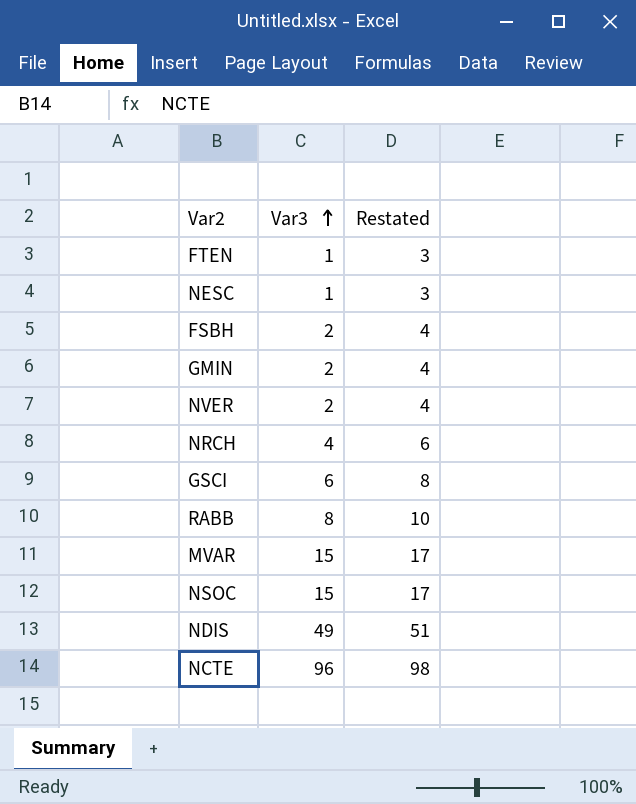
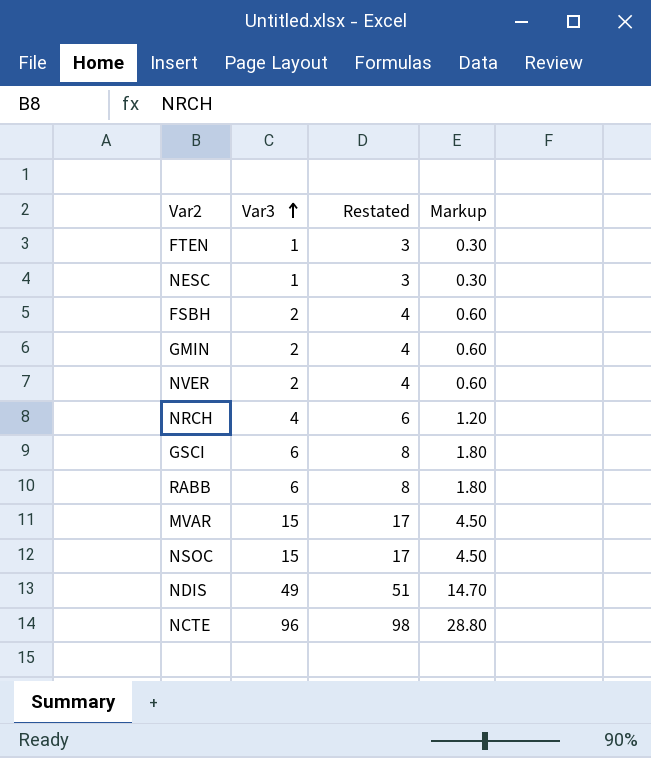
column Markup | formula: none -> [Var3] * 0.3
RABB | Var3: 8 -> 6
RABB | Restated: 10 -> 8

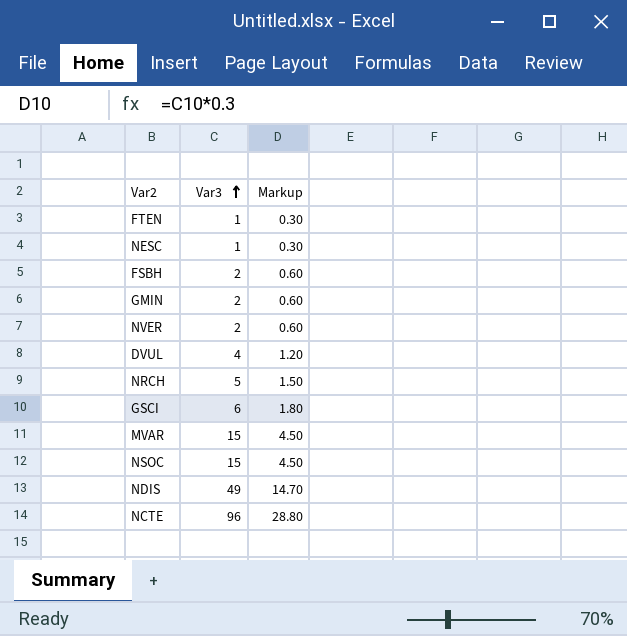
column Restated | formula: [Var3] + 2 -> none
row RABB: 6 | 8 | 1.80 -> none
row DVUL: none -> 4 | 1.20
NRCH | Var3: 4 -> 5
NRCH | Markup: 1.20 -> 1.50

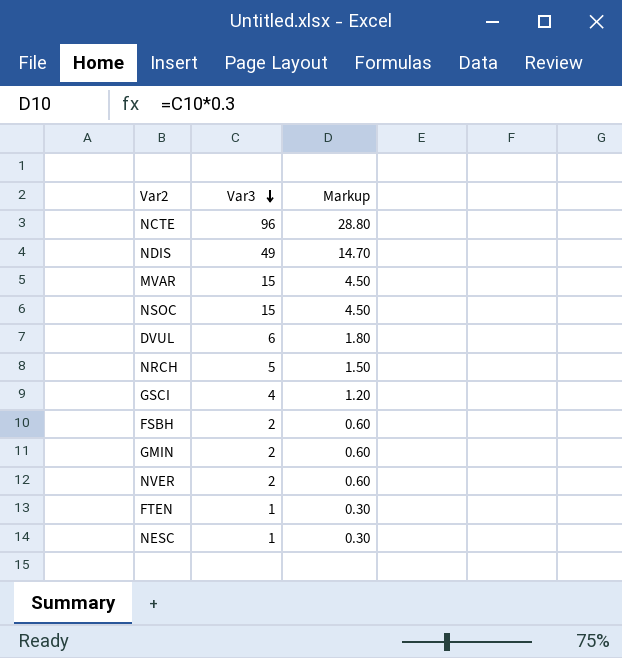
row order: Var3 ascending -> Var3 descending
DVUL | Var3: 4 -> 6
DVUL | Markup: 1.20 -> 1.80
GSCI | Var3: 6 -> 4
GSCI | Markup: 1.80 -> 1.20

